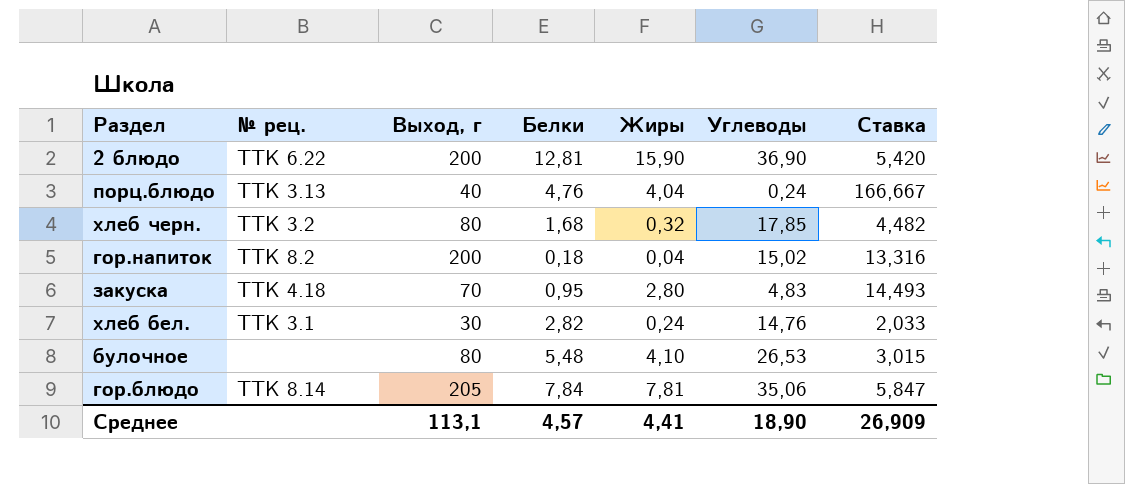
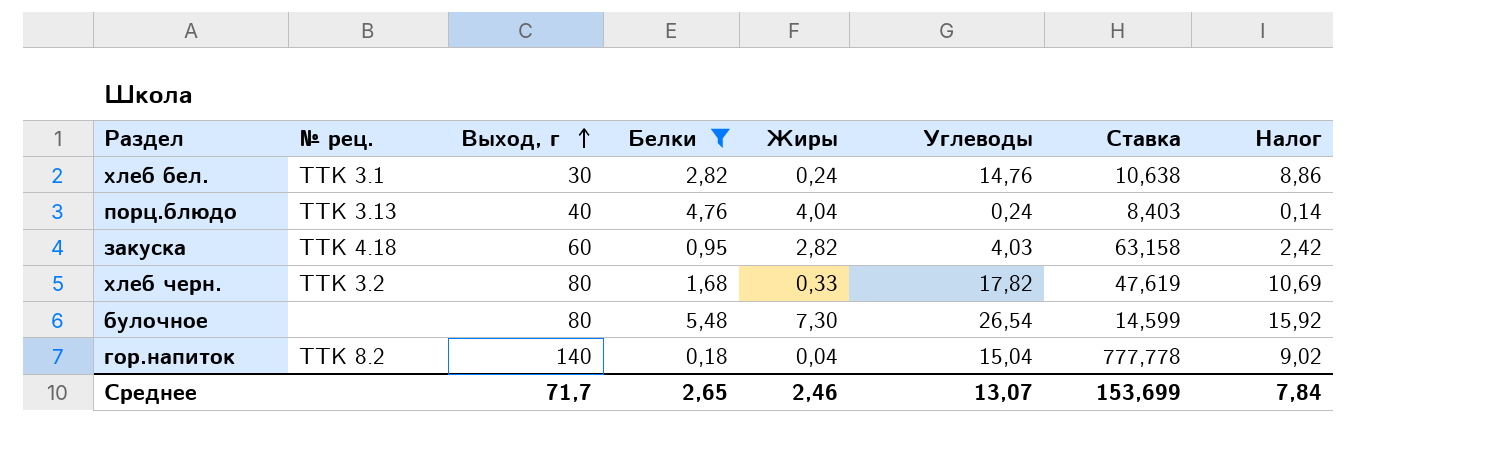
filter: none -> Белки <= 5,48
row order: none -> Выход, г ascending
column Ставка | formula: [Выход, г] / [Углеводы] -> [Выход, г] / [Белки]
column Налог | formula: none -> [Углеводы] * 0,6
закуска | Выход, г: 70 -> 60
закуска | Жиры: 2,80 -> 2,82
закуска | Углеводы: 4,83 -> 4,03
хлеб черн. | Жиры: 0,32 -> 0,33
хлеб черн. | Углеводы: 17,85 -> 17,82
булочное | Жиры: 4,10 -> 7,30
булочное | Углеводы: 26,53 -> 26,54
гор.напиток | Выход, г: 200 -> 140
гор.напиток | Углеводы: 15,02 -> 15,04
Среднее | Выход, г: 113,1 -> 71,7
Среднее | Белки: 4,57 -> 2,65
Среднее | Жиры: 4,41 -> 2,46
Среднее | Углеводы: 18,90 -> 13,07
Среднее | Ставка: 26,909 -> 153,699

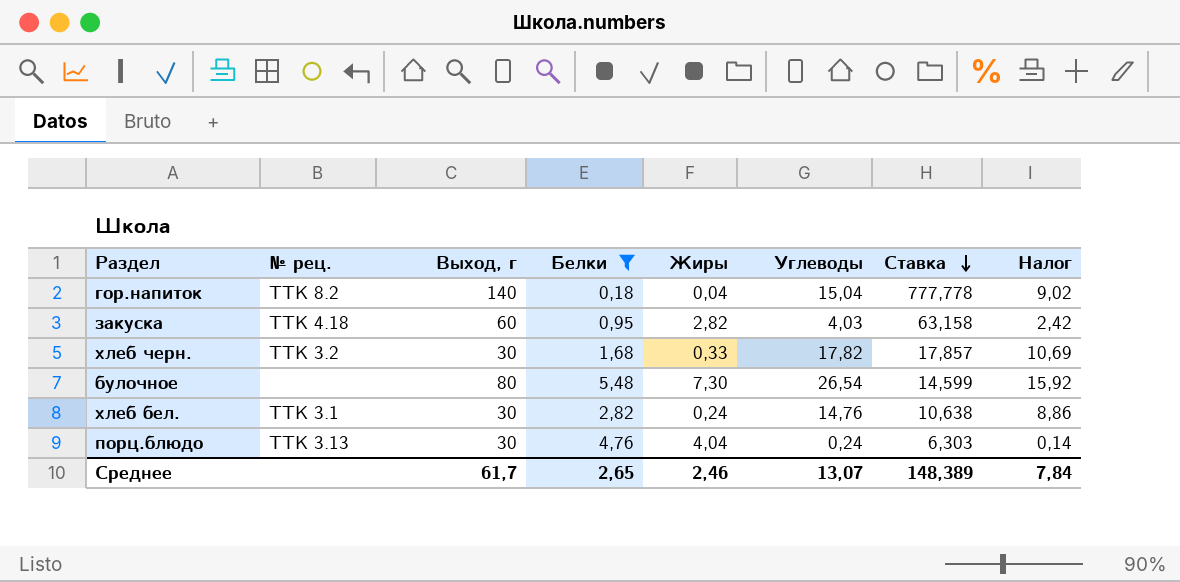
row order: Выход, г ascending -> Ставка descending
хлеб черн. | Выход, г: 80 -> 30
хлеб черн. | Ставка: 47,619 -> 17,857
порц.блюдо | Выход, г: 40 -> 30
порц.блюдо | Ставка: 8,403 -> 6,303
Среднее | Выход, г: 71,7 -> 61,7
Среднее | Ставка: 153,699 -> 148,389

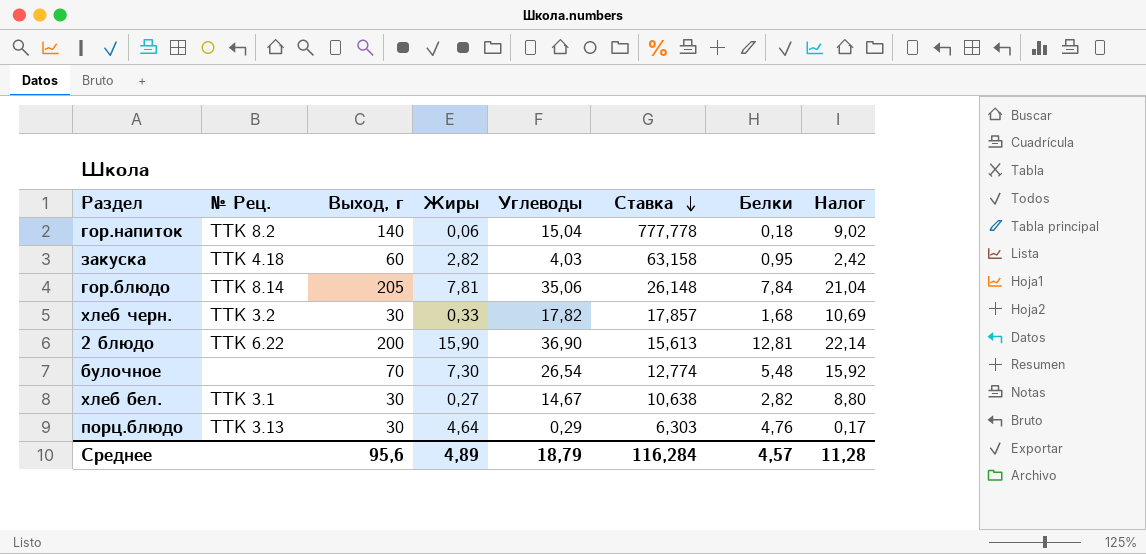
filter: Белки <= 5,48 -> none
column name: № рец. -> № Рец.
column Белки | position: 4 -> 7
гор.напиток | Жиры: 0,04 -> 0,06
булочное | Выход, г: 80 -> 70
булочное | Ставка: 14,599 -> 12,774
хлеб бел. | Жиры: 0,24 -> 0,27
хлеб бел. | Углеводы: 14,76 -> 14,67
хлеб бел. | Налог: 8,86 -> 8,80
порц.блюдо | Жиры: 4,04 -> 4,64
порц.блюдо | Углеводы: 0,24 -> 0,29
порц.блюдо | Налог: 0,14 -> 0,17
Среднее | Выход, г: 61,7 -> 95,6
Среднее | Жиры: 2,46 -> 4,89
Среднее | Углеводы: 13,07 -> 18,79
Среднее | Ставка: 148,389 -> 116,284
Среднее | Белки: 2,65 -> 4,57
Среднее | Налог: 7,84 -> 11,28

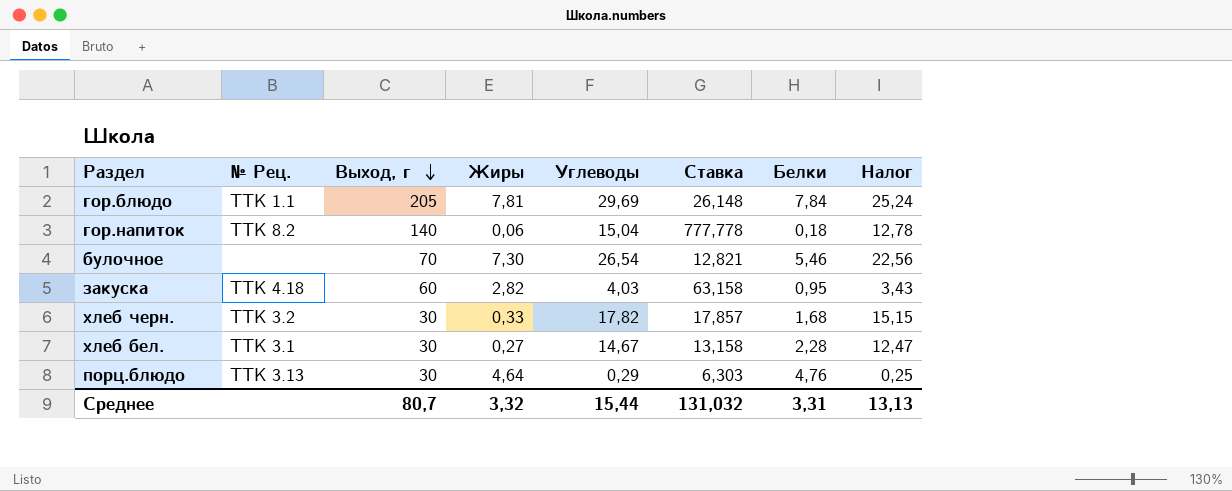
row order: Ставка descending -> Выход, г descending
column Налог | formula: [Углеводы] * 0,6 -> [Углеводы] * 0,85
row 2 блюдо: ТТК 6.22 | 200 | 15,90 | 36,90 | 15,613 | 12,81 | 22,14 -> none
гор.блюдо | № Рец.: ТТК 8.14 -> ТТК 1.1
гор.блюдо | Углеводы: 35,06 -> 29,69
булочное | Ставка: 12,774 -> 12,821
булочное | Белки: 5,48 -> 5,46
хлеб бел. | Ставка: 10,638 -> 13,158
хлеб бел. | Белки: 2,82 -> 2,28
Среднее | Выход, г: 95,6 -> 80,7
Среднее | Жиры: 4,89 -> 3,32
Среднее | Углеводы: 18,79 -> 15,44
Среднее | Ставка: 116,284 -> 131,032
Среднее | Белки: 4,57 -> 3,31
Среднее | Налог: 11,28 -> 13,13

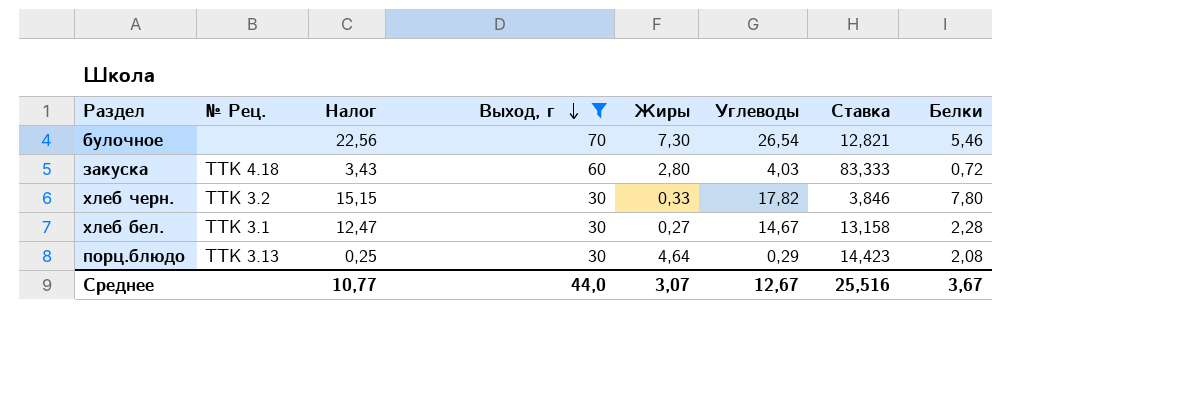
filter: none -> Выход, г <= 70
column Налог | position: 8 -> 3
закуска | Жиры: 2,82 -> 2,80
закуска | Ставка: 63,158 -> 83,333
закуска | Белки: 0,95 -> 0,72
хлеб черн. | Ставка: 17,857 -> 3,846
хлеб черн. | Белки: 1,68 -> 7,80
порц.блюдо | Ставка: 6,303 -> 14,423
порц.блюдо | Белки: 4,76 -> 2,08
Среднее | Налог: 13,13 -> 10,77
Среднее | Выход, г: 80,7 -> 44,0
Среднее | Жиры: 3,32 -> 3,07
Среднее | Углеводы: 15,44 -> 12,67
Среднее | Ставка: 131,032 -> 25,516
Среднее | Белки: 3,31 -> 3,67

